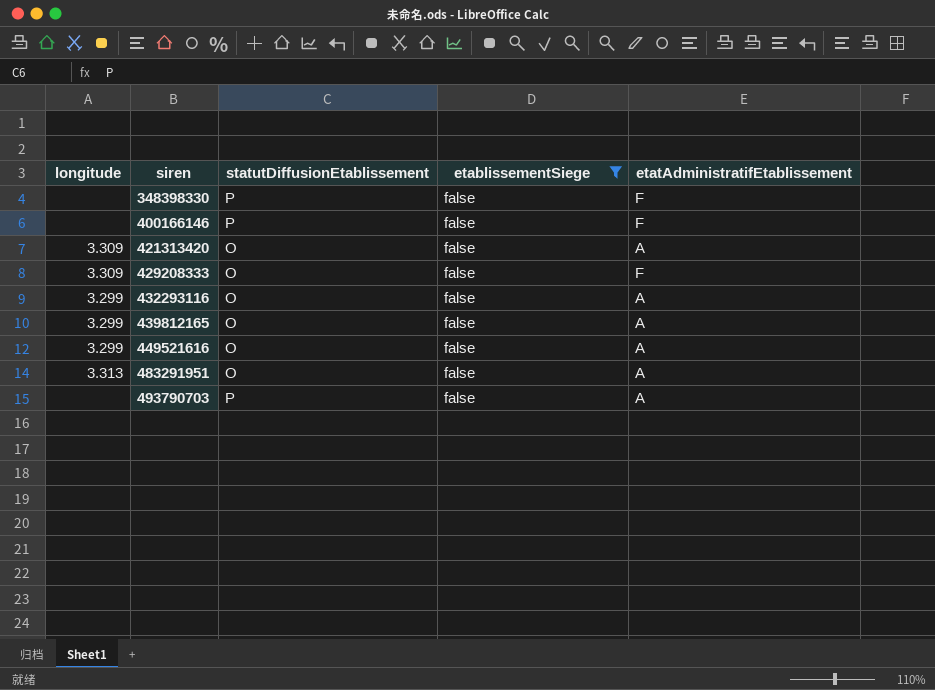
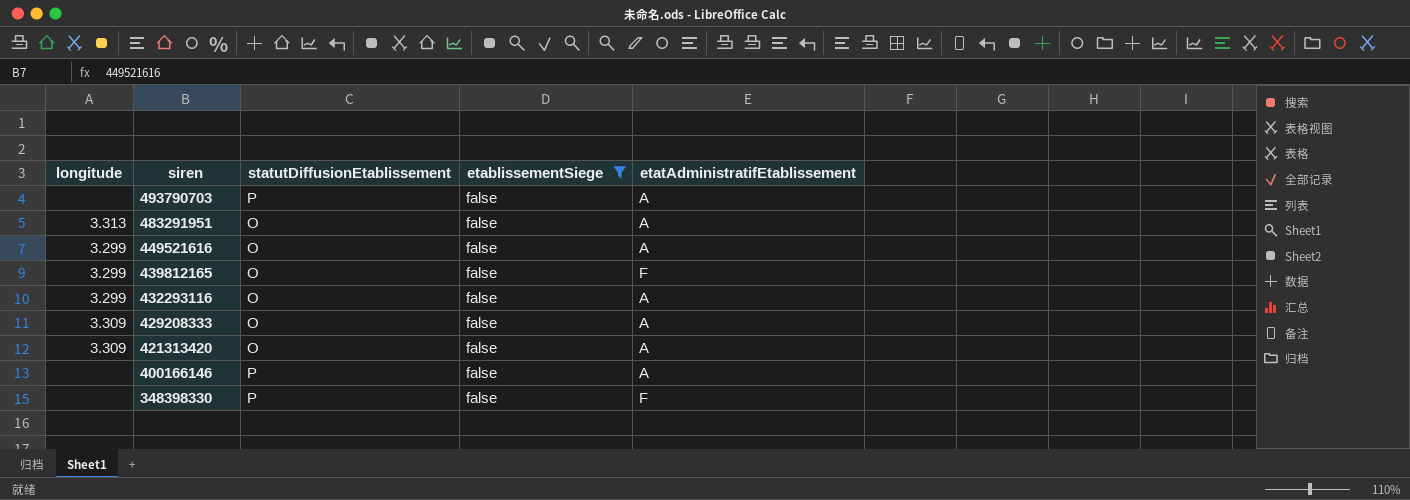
row order: siren ascending -> siren descending
439812165 | etatAdministratifEtablissement: A -> F
429208333 | etatAdministratifEtablissement: F -> A
400166146 | etatAdministratifEtablissement: F -> A

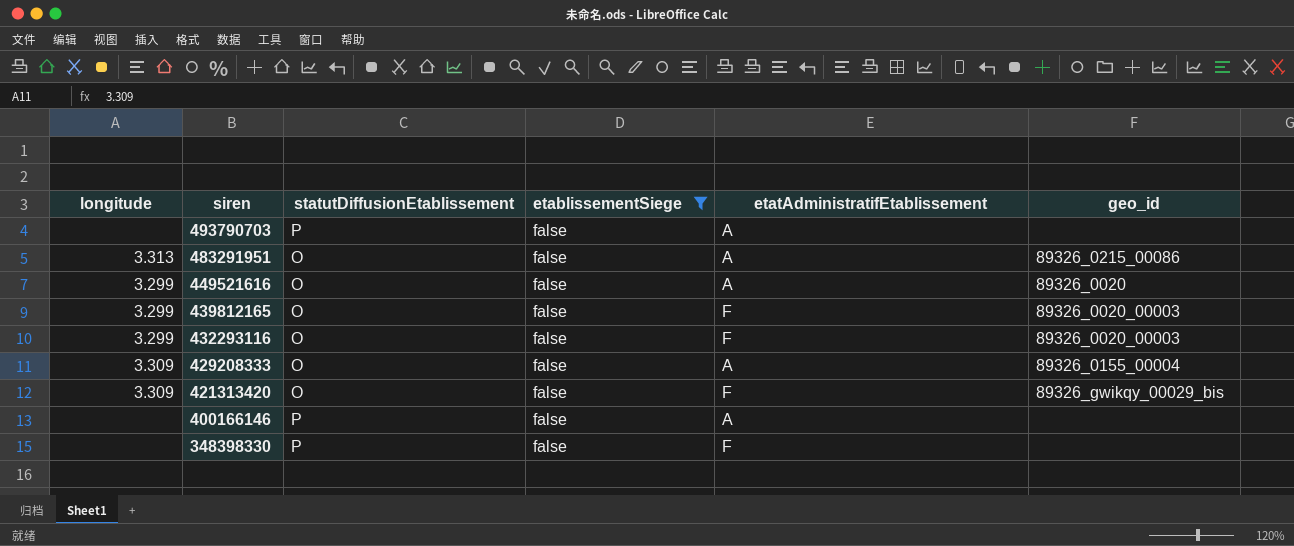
column geo_id | position: none -> 6
432293116 | etatAdministratifEtablissement: A -> F
421313420 | etatAdministratifEtablissement: A -> F

